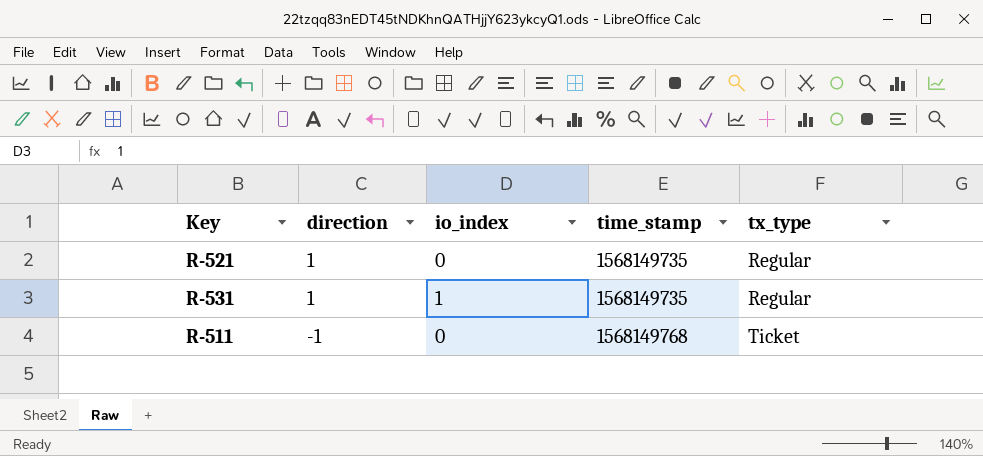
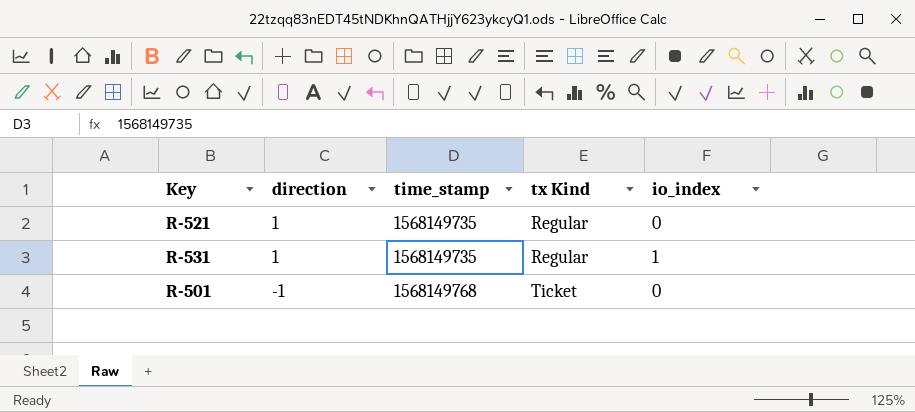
column name: tx_type -> tx Kind
column io_index | position: 3 -> 5
row R-511: -1 | 0 | 1568149768 | Ticket -> none
row R-501: none -> -1 | 1568149768 | Ticket | 0

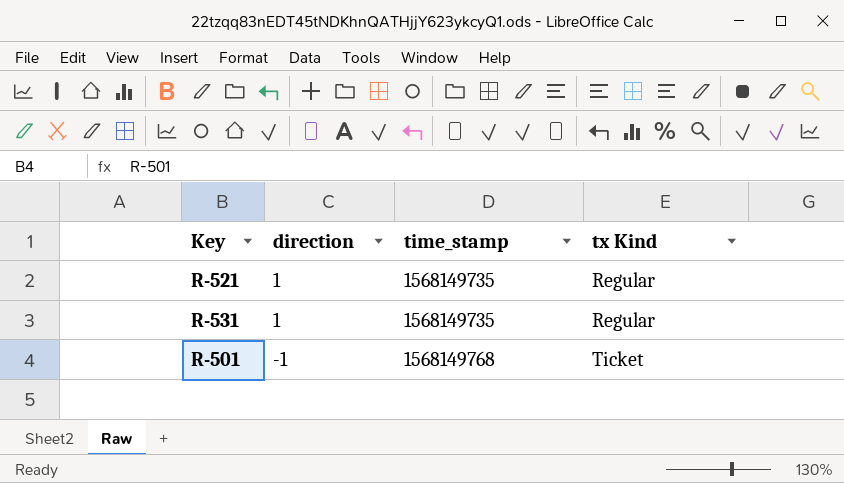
column io_index | position: 5 -> none

